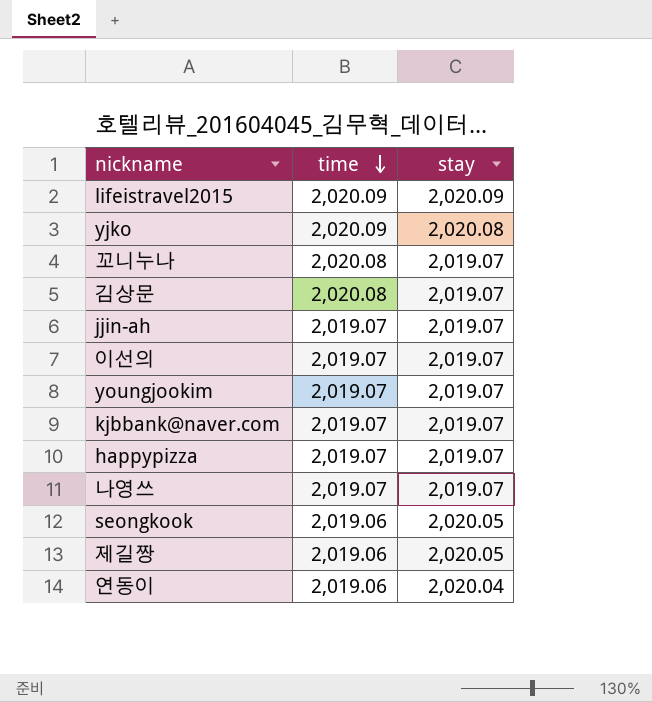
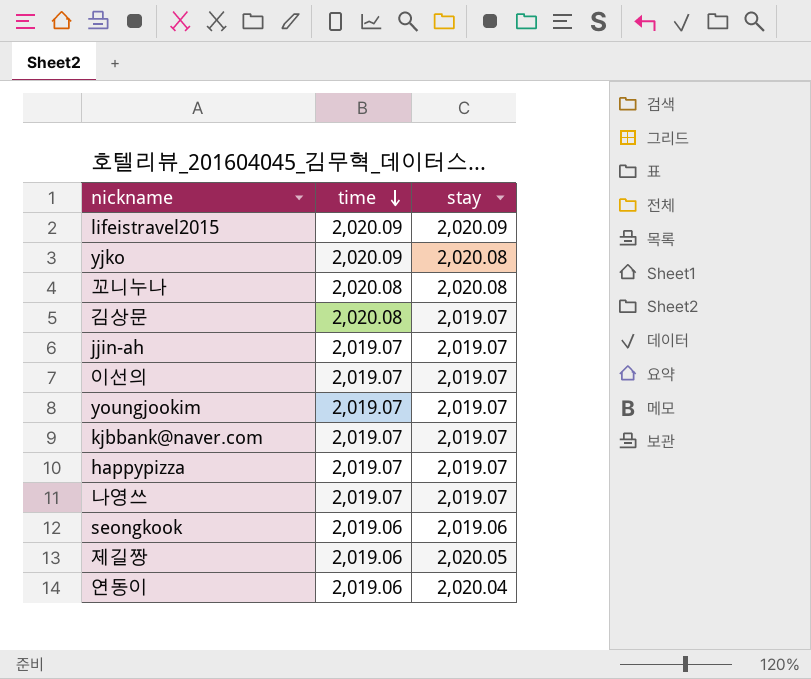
꼬니누나 | stay: 2,019.07 -> 2,020.08
seongkook | stay: 2,020.05 -> 2,019.06

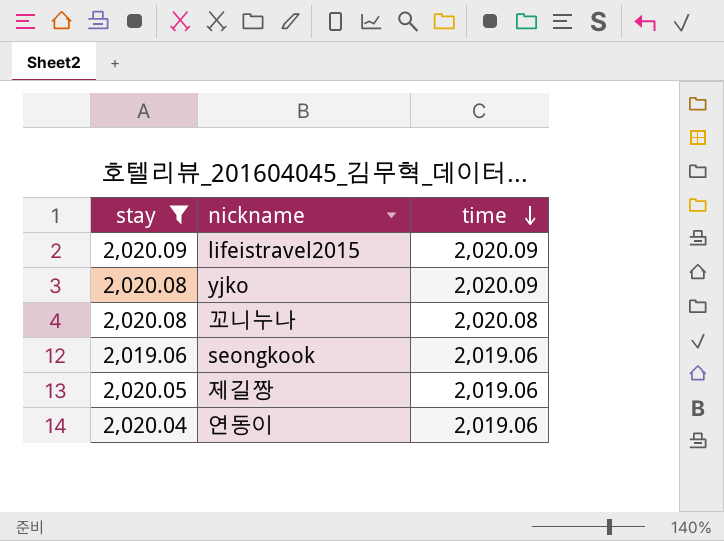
filter: none -> stay != 2,019.07
column stay | position: 3 -> 1

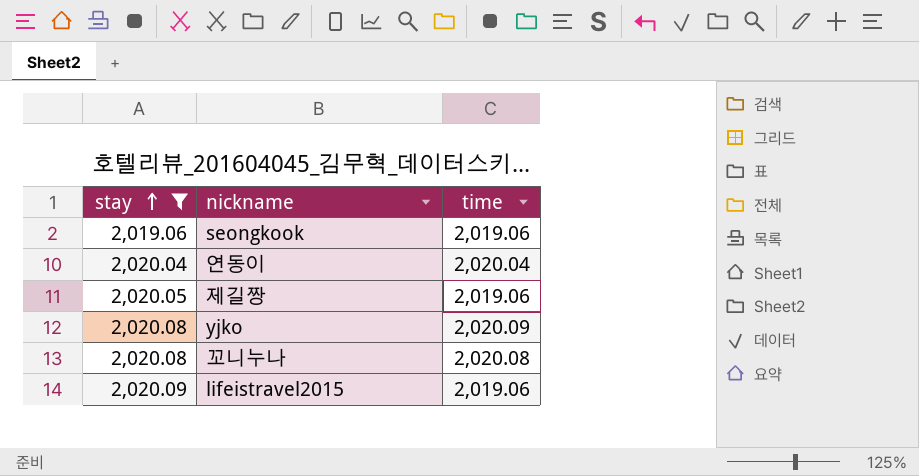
row order: time descending -> stay ascending
연동이 | time: 2,019.06 -> 2,020.04
lifeistravel2015 | time: 2,020.09 -> 2,019.06

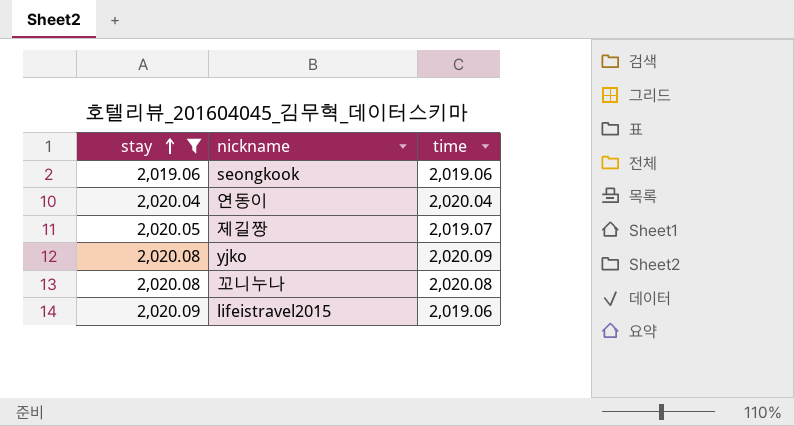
제길짱 | time: 2,019.06 -> 2,019.07

